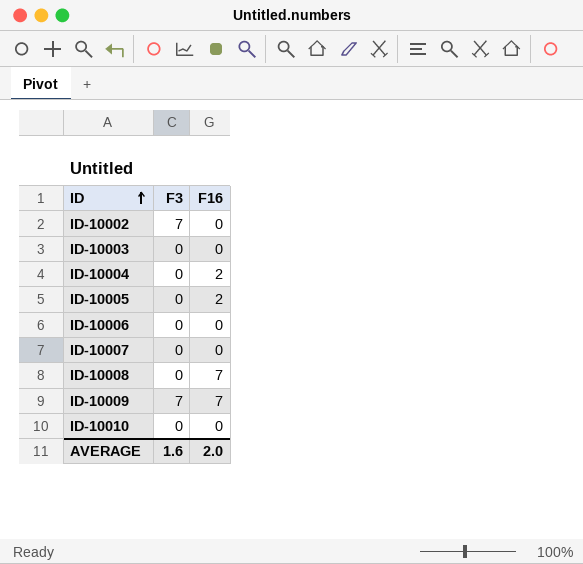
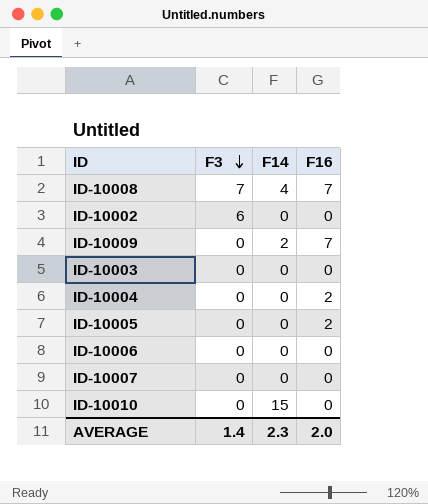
row order: ID ascending -> F3 descending
column F14 | position: none -> 3
ID-10008 | F3: 0 -> 7
ID-10002 | F3: 7 -> 6
ID-10009 | F3: 7 -> 0
AVERAGE | F3: 1.6 -> 1.4

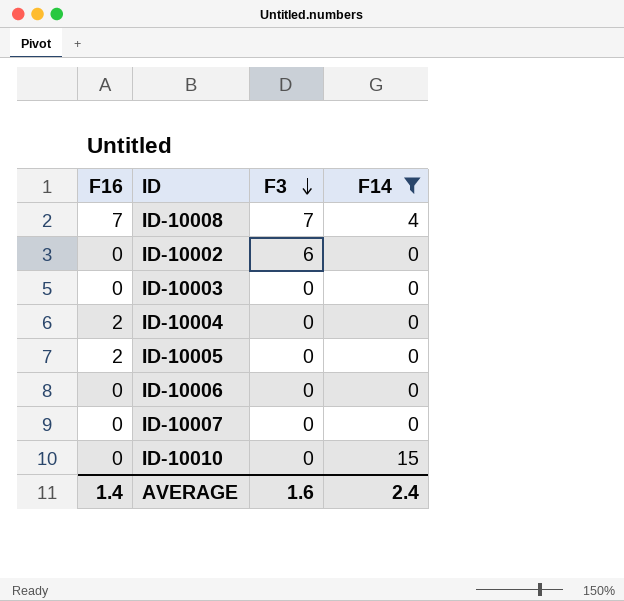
filter: none -> F14 != 2
column F16 | position: 4 -> 1
AVERAGE | F16: 2.0 -> 1.4
AVERAGE | F3: 1.4 -> 1.6
AVERAGE | F14: 2.3 -> 2.4

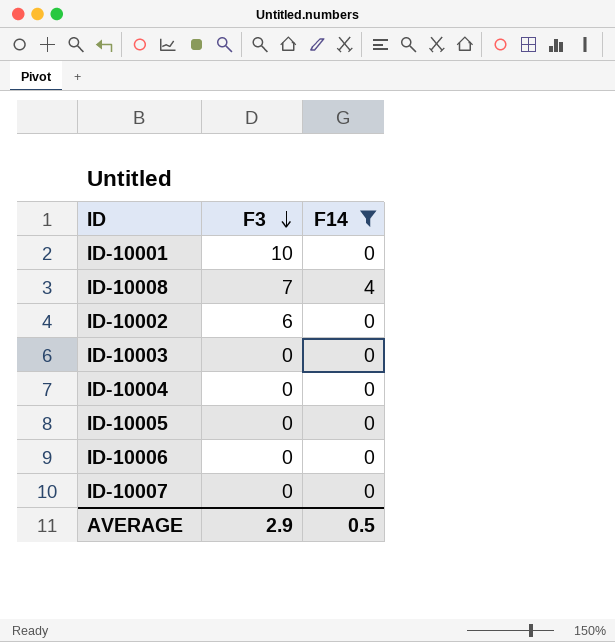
column F16 | position: 1 -> none
row ID-10010: 0 | 0 | 15 -> none
row ID-10001: none -> 10 | 0
AVERAGE | F3: 1.6 -> 2.9
AVERAGE | F14: 2.4 -> 0.5

